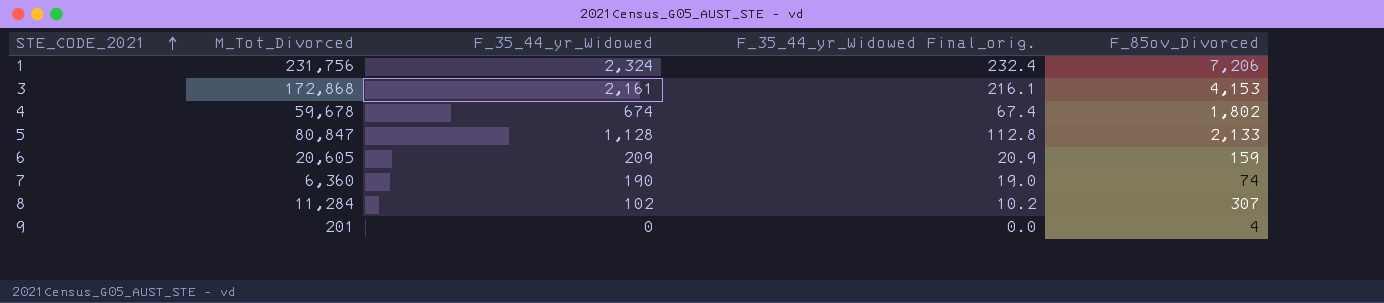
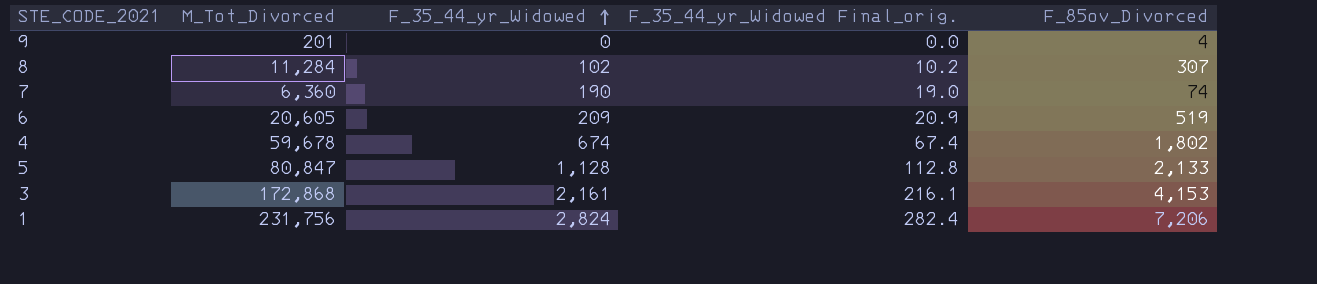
row order: STE_CODE_2021 ascending -> F_35_44_yr_Widowed ascending
6 | F_85ov_Divorced: 159 -> 519
1 | F_35_44_yr_Widowed: 2,324 -> 2,824
1 | F_35_44_yr_Widowed Final_orig.: 232.4 -> 282.4

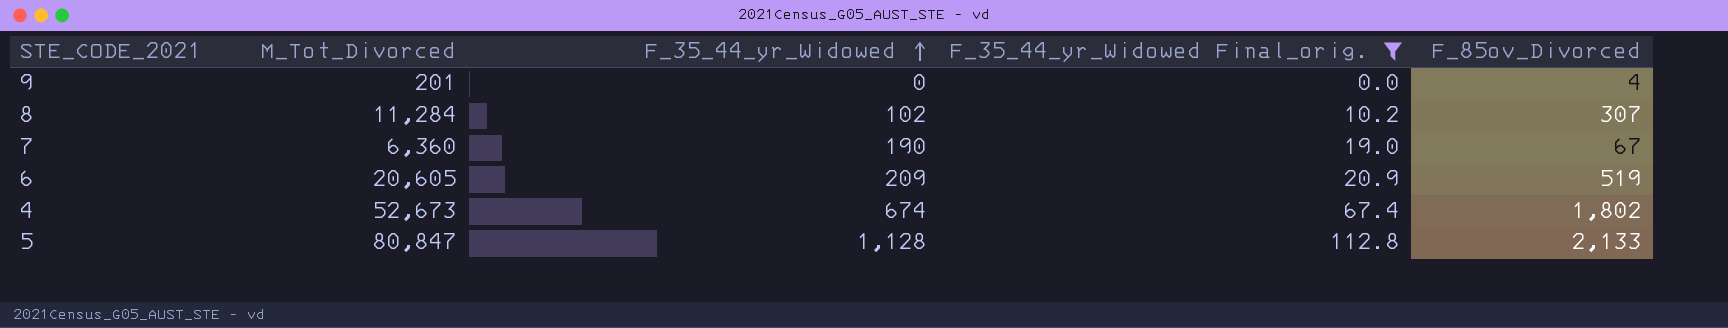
filter: none -> F_35_44_yr_Widowed Final_orig. <= 112.8
7 | F_85ov_Divorced: 74 -> 67
4 | M_Tot_Divorced: 59,678 -> 52,673

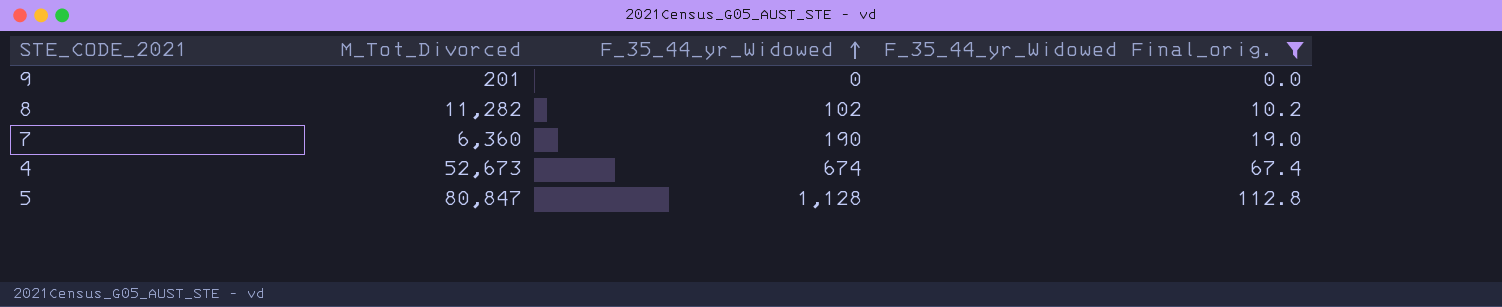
column F_85ov_Divorced | position: 5 -> none
row 6: 20,605 | 209 | 20.9 | 519 -> none
8 | M_Tot_Divorced: 11,284 -> 11,282

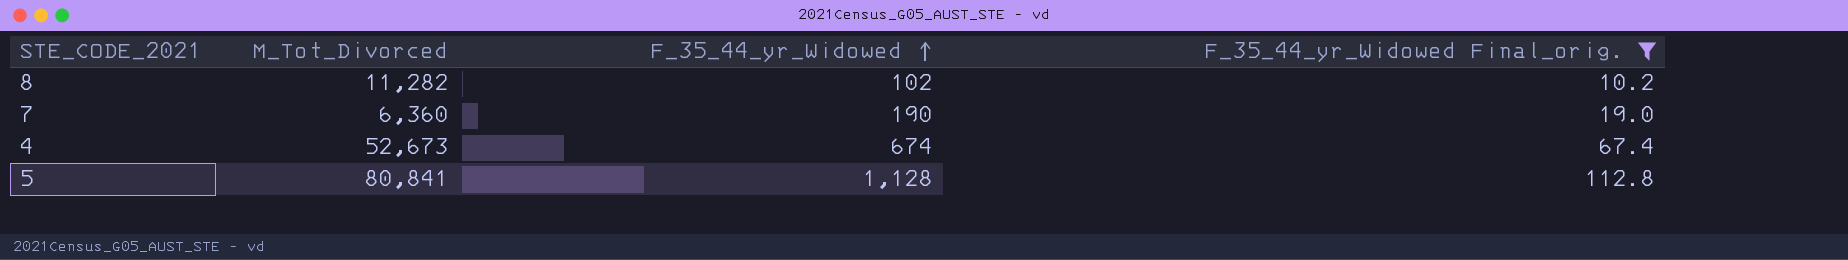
row 9: 201 | 0 | 0.0 -> none
5 | M_Tot_Divorced: 80,847 -> 80,841

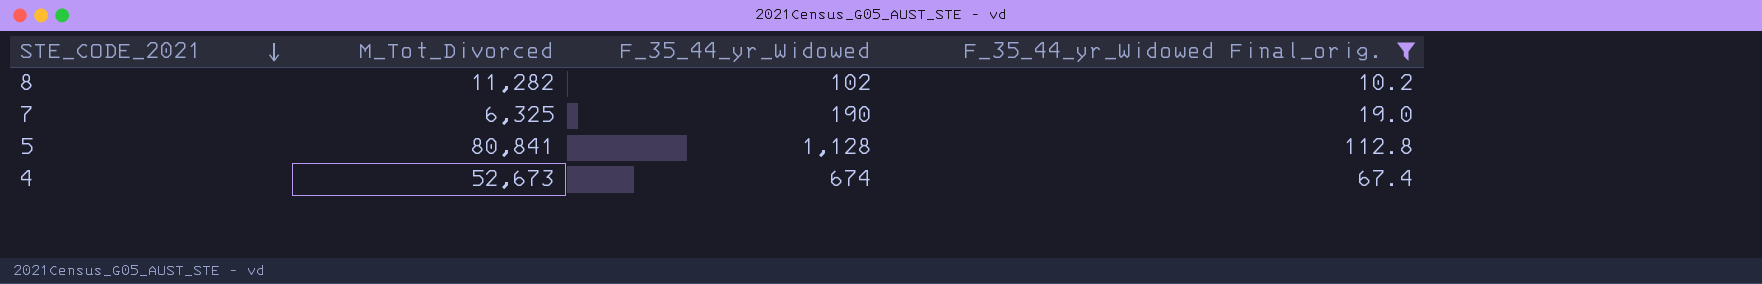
row order: F_35_44_yr_Widowed ascending -> STE_CODE_2021 descending
7 | M_Tot_Divorced: 6,360 -> 6,325

